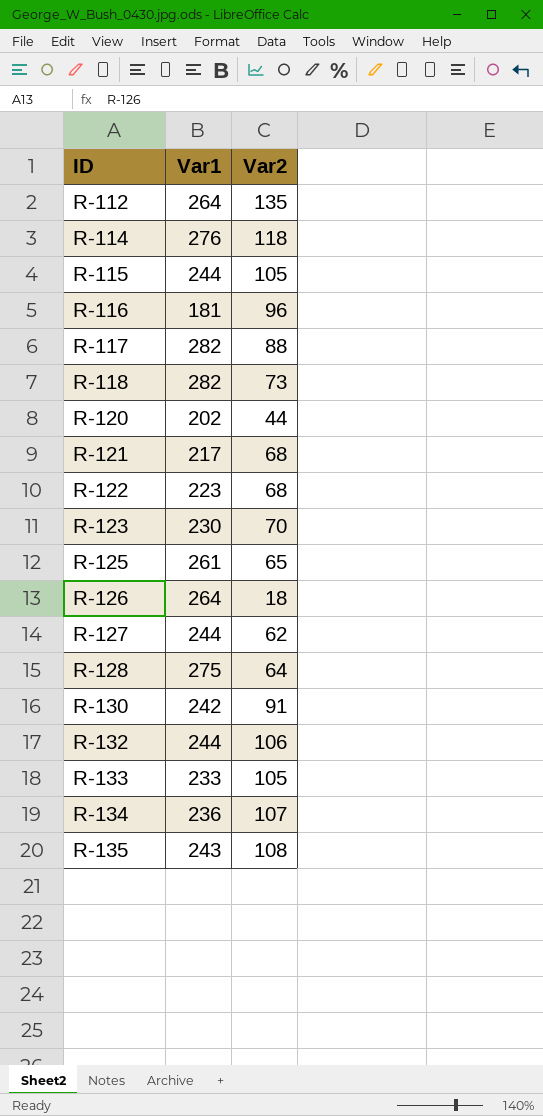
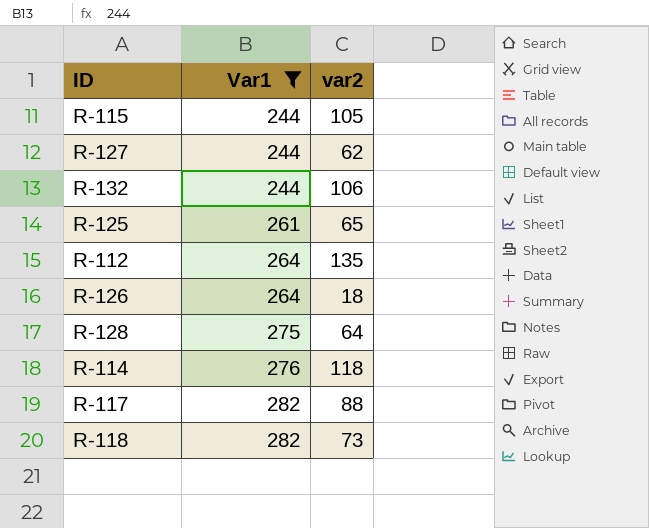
filter: none -> Var1 >= 244
row order: ID ascending -> Var1 ascending
column name: Var2 -> var2

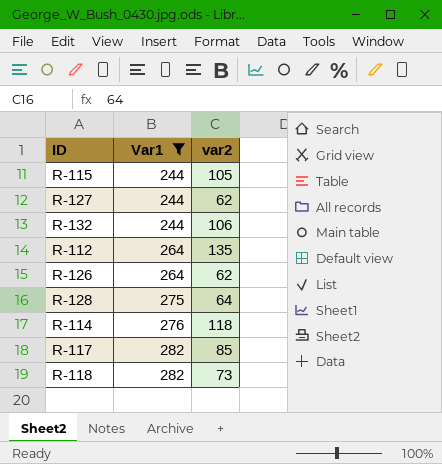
row R-125: 261 | 65 -> none
R-126 | var2: 18 -> 62
R-117 | var2: 88 -> 85

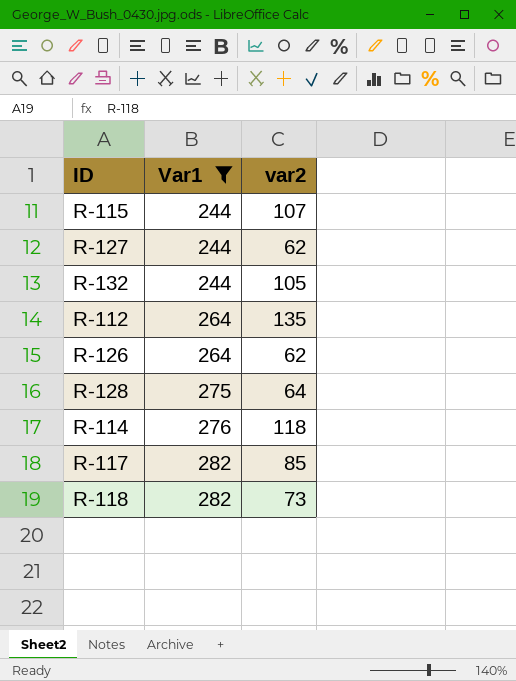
R-115 | var2: 105 -> 107
R-132 | var2: 106 -> 105

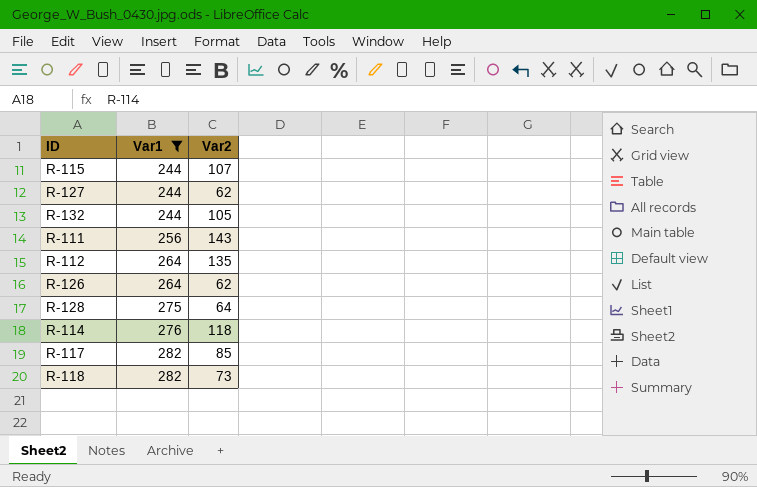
column name: var2 -> Var2
row R-111: none -> 256 | 143

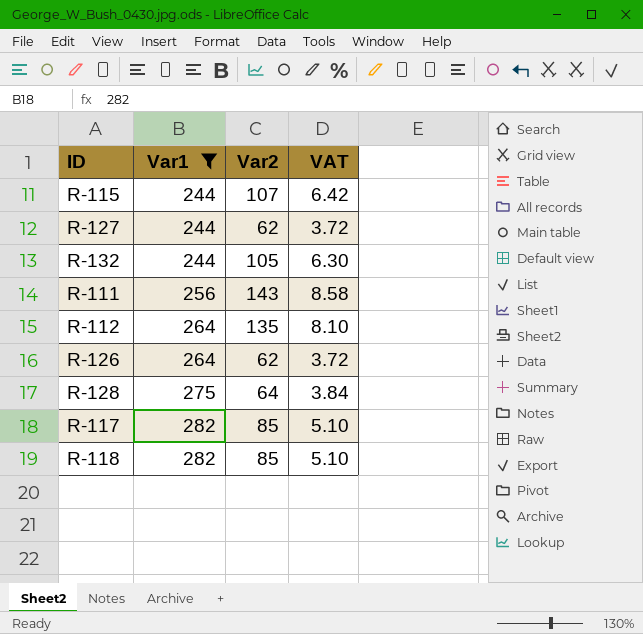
column VAT | formula: none -> [Var2] * 0.06
row R-114: 276 | 118 -> none
R-118 | Var2: 73 -> 85

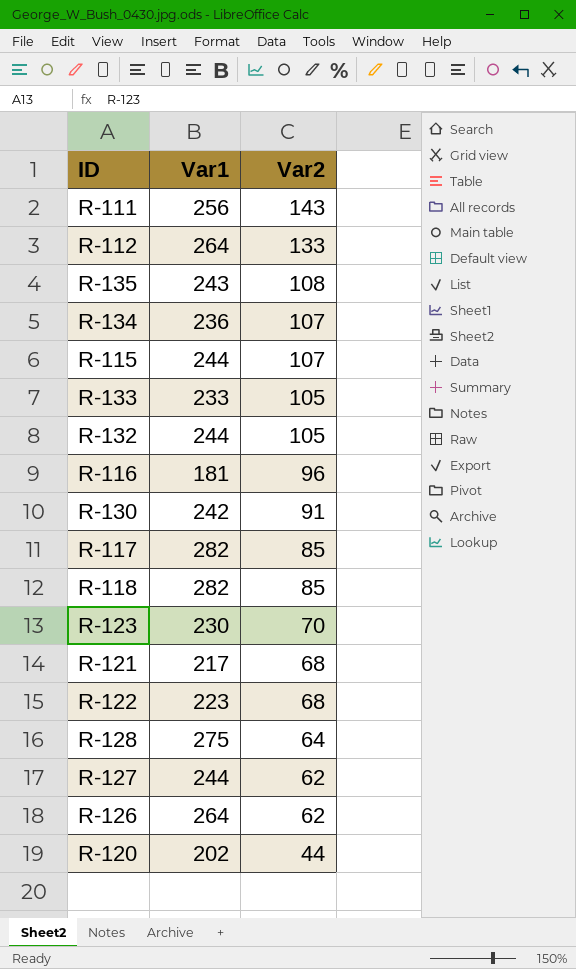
filter: Var1 >= 244 -> none
row order: Var1 ascending -> Var2 descending
column VAT | formula: [Var2] * 0.06 -> none
R-112 | Var2: 135 -> 133

